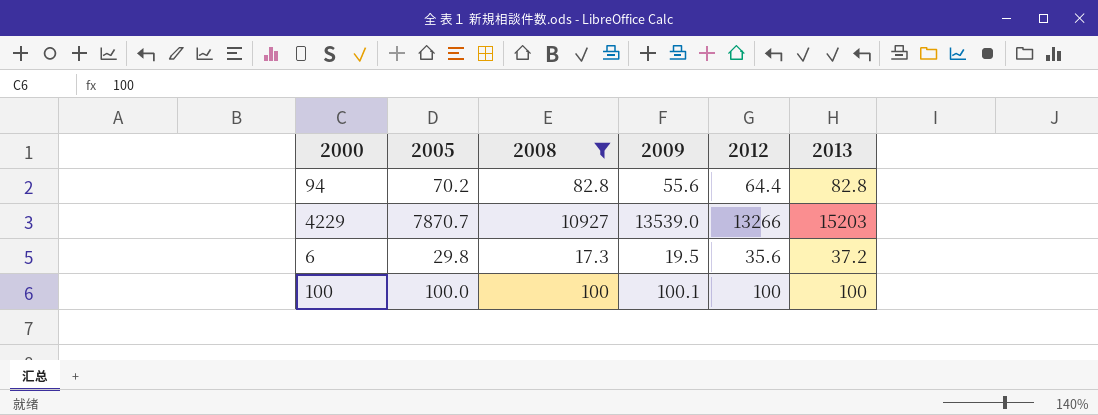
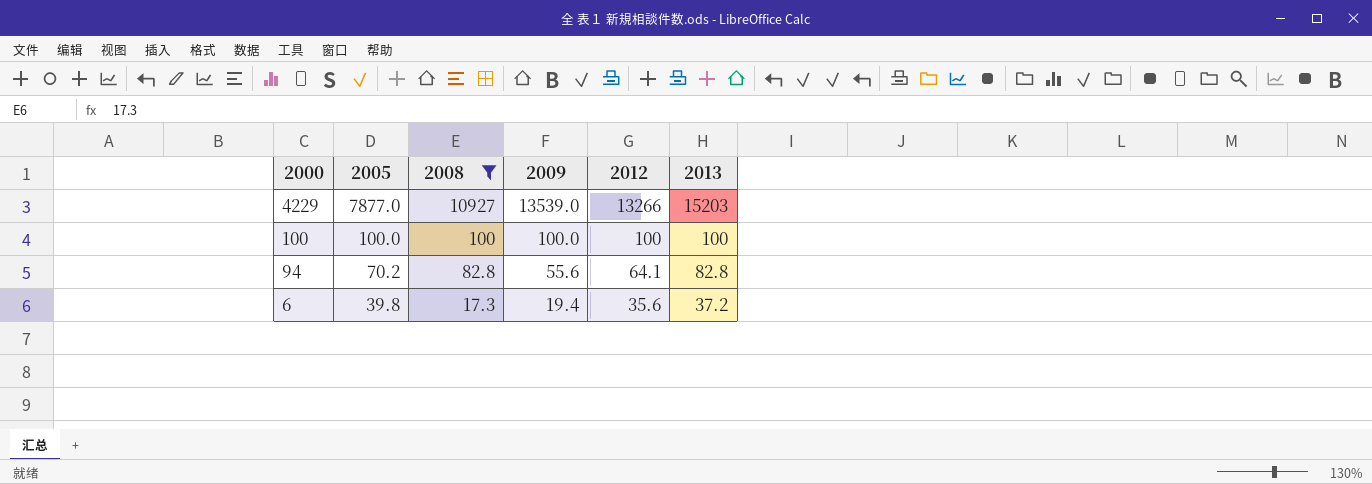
row order: none -> 2000 descending
4229 | 2005: 7870.7 -> 7877.0
100 | 2009: 100.1 -> 100.0
94 | 2012: 64.4 -> 64.1
6 | 2005: 29.8 -> 39.8
6 | 2009: 19.5 -> 19.4

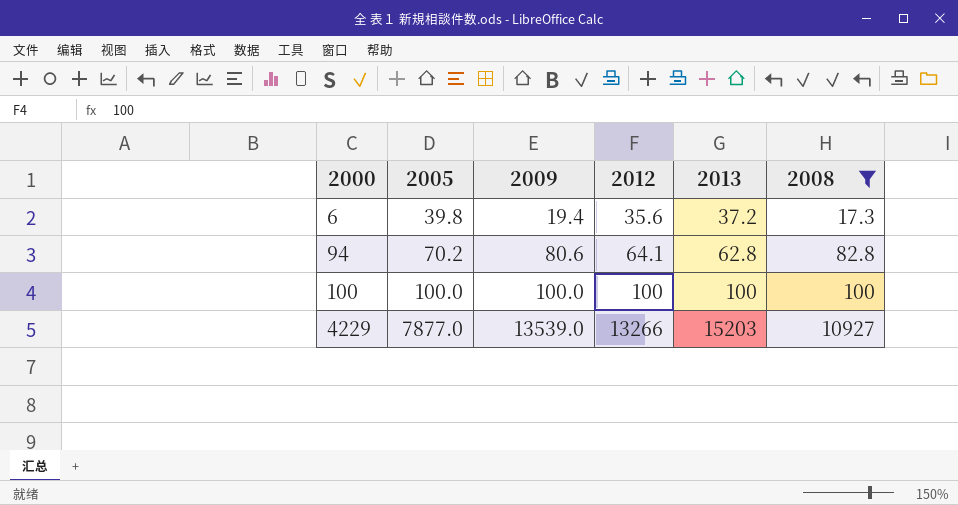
row order: 2000 descending -> 2000 ascending
column 2008 | position: 3 -> 6
94 | 2009: 55.6 -> 80.6
94 | 2013: 82.8 -> 62.8

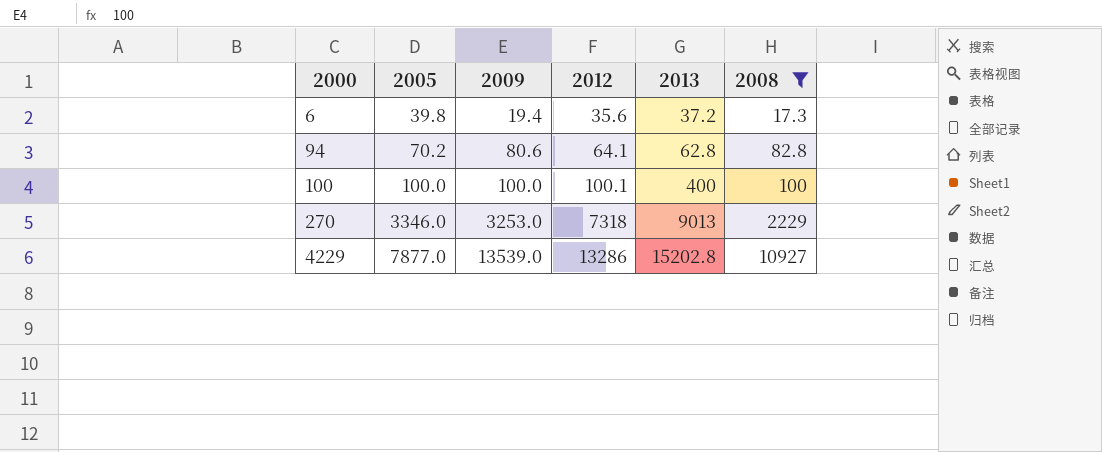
100 | 2012: 100 -> 100.1
100 | 2013: 100 -> 400
row 270: none -> 3346.0 | 3253.0 | 7318 | 9013 | 2229
4229 | 2012: 13266 -> 13286
4229 | 2013: 15203 -> 15202.8

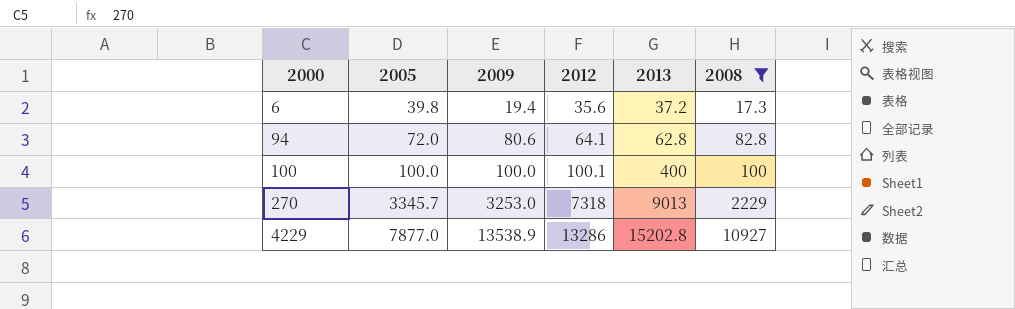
94 | 2005: 70.2 -> 72.0
270 | 2005: 3346.0 -> 3345.7
4229 | 2009: 13539.0 -> 13538.9

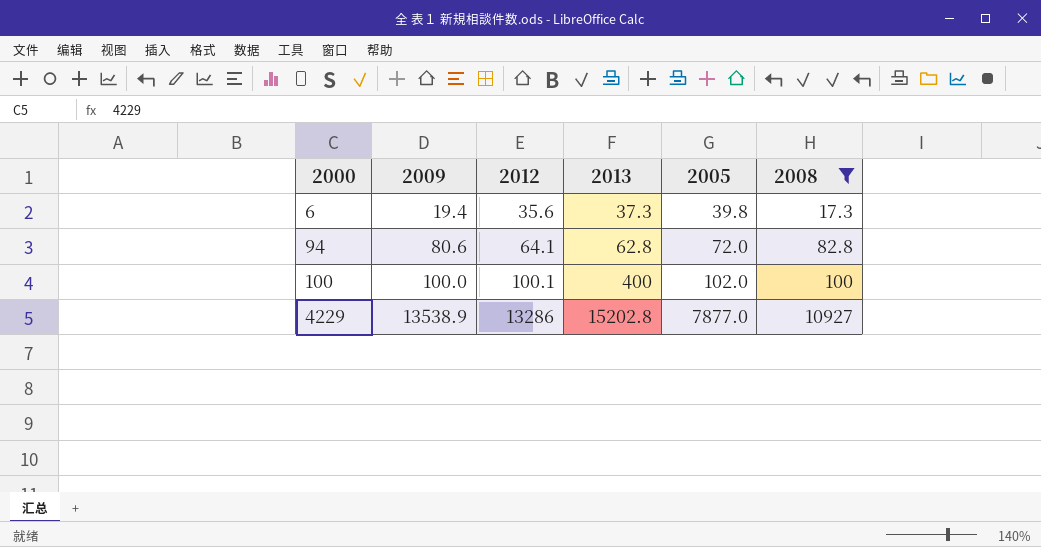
column 2005 | position: 2 -> 5
row 270: 3345.7 | 3253.0 | 7318 | 9013 | 2229 -> none
6 | 2013: 37.2 -> 37.3
100 | 2005: 100.0 -> 102.0

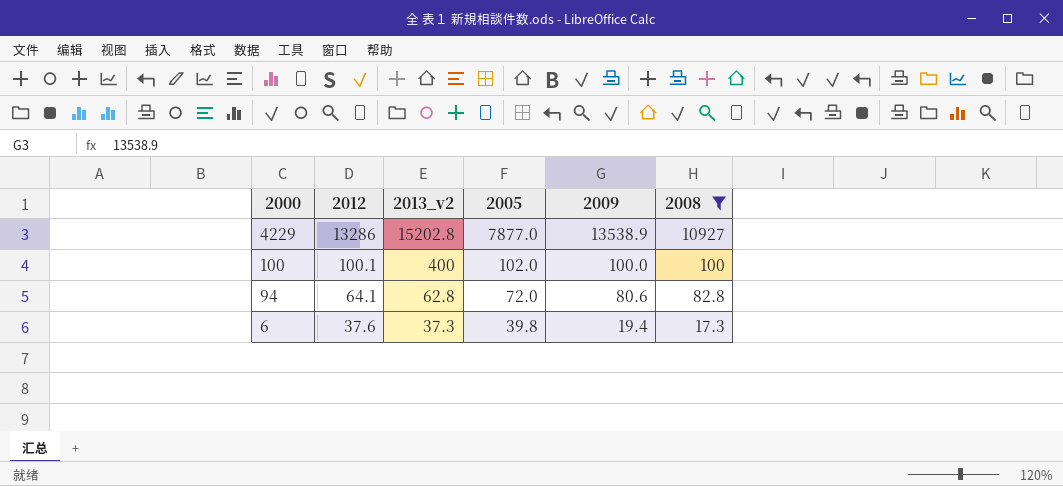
row order: 2000 ascending -> 2000 descending
column name: 2013 -> 2013_v2
column 2009 | position: 2 -> 5
6 | 2012: 35.6 -> 37.6

